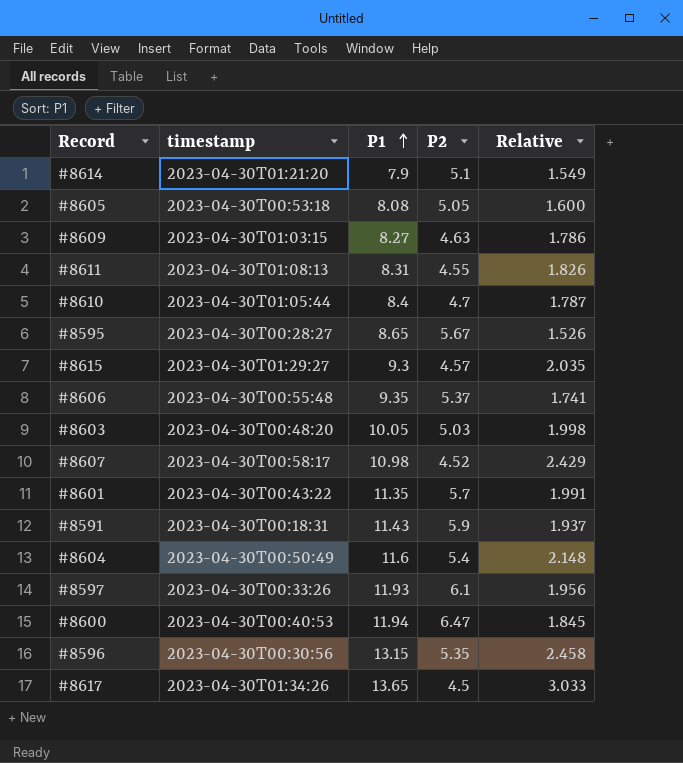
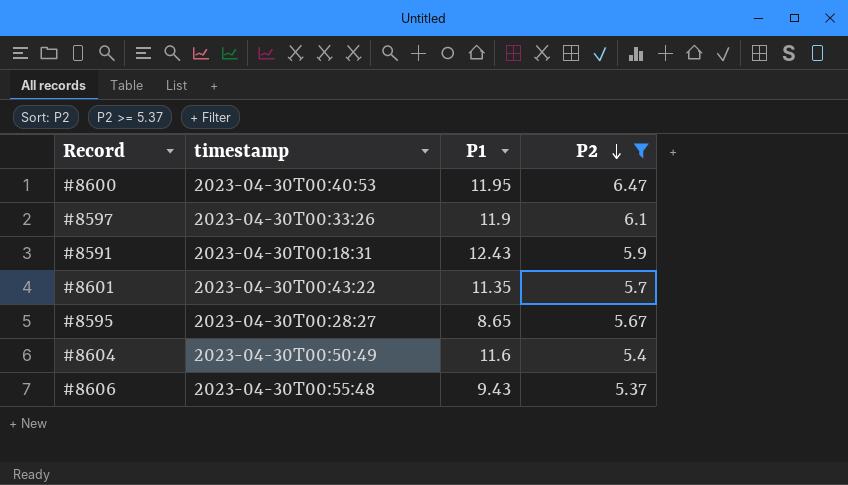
filter: none -> P2 >= 5.37
row order: P1 ascending -> P2 descending
column Relative | formula: [P1] / [P2] -> none
#8600 | P1: 11.94 -> 11.95
#8597 | P1: 11.93 -> 11.9
#8591 | P1: 11.43 -> 12.43
#8606 | P1: 9.35 -> 9.43

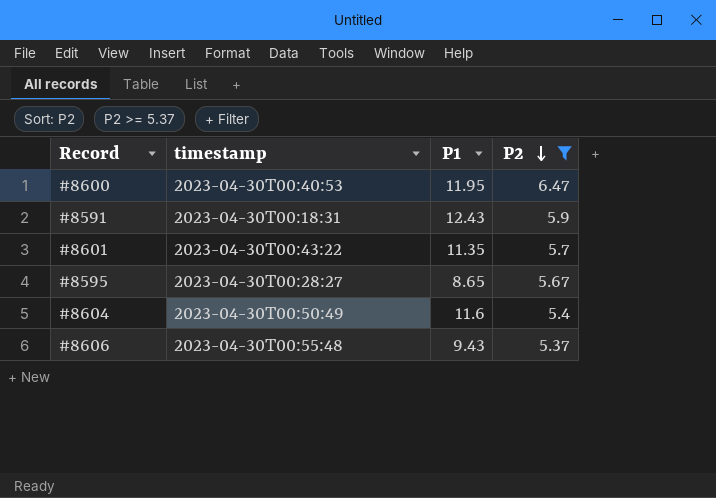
row #8597: 2023-04-30T00:33:26 | 11.9 | 6.1 -> none

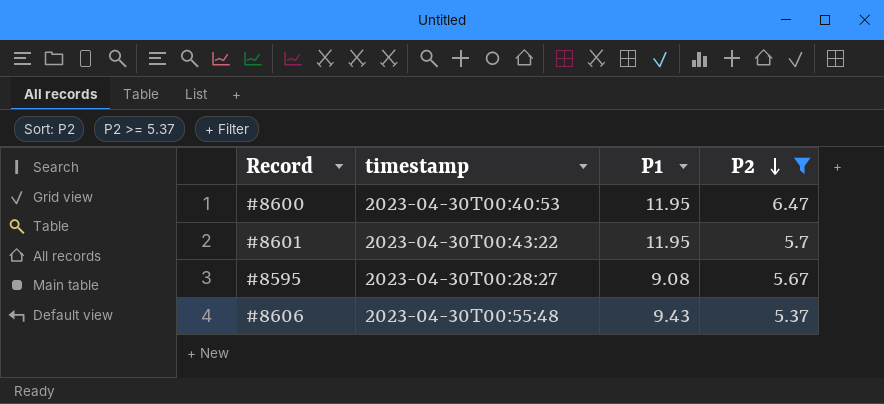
row #8591: 2023-04-30T00:18:31 | 12.43 | 5.9 -> none
row #8604: 2023-04-30T00:50:49 | 11.6 | 5.4 -> none
#8601 | P1: 11.35 -> 11.95
#8595 | P1: 8.65 -> 9.08

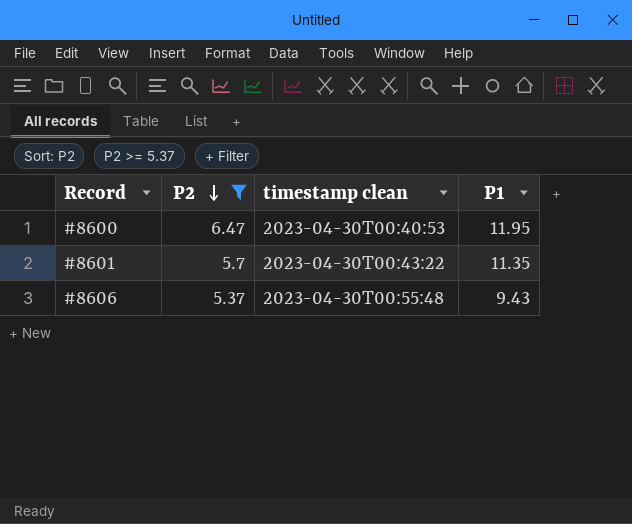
column P2 | position: 4 -> 2
column name: timestamp -> timestamp clean
row #8595: 2023-04-30T00:28:27 | 9.08 | 5.67 -> none
#8601 | P1: 11.95 -> 11.35

